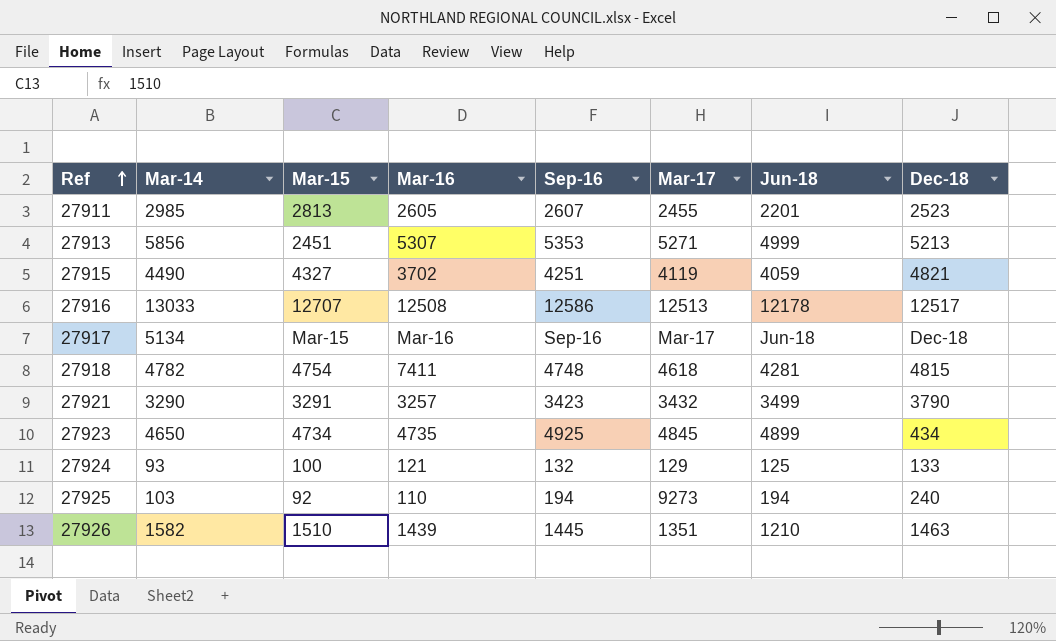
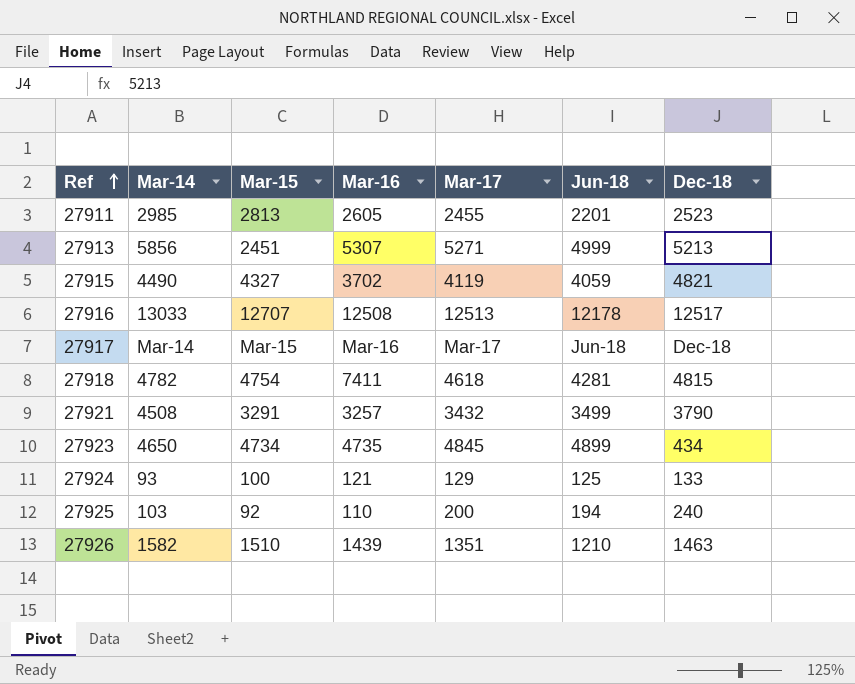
column Sep-16 | position: 5 -> none
27917 | Mar-14: 5134 -> Mar-14
27921 | Mar-14: 3290 -> 4508
27925 | Mar-17: 9273 -> 200

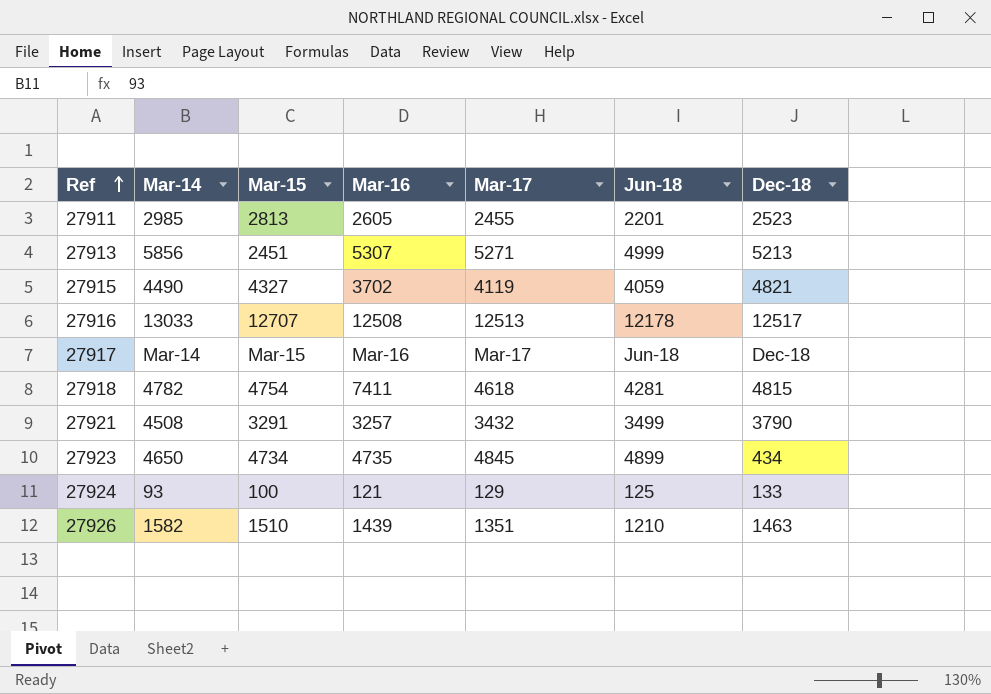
row 27925: 103 | 92 | 110 | 200 | 194 | 240 -> none

